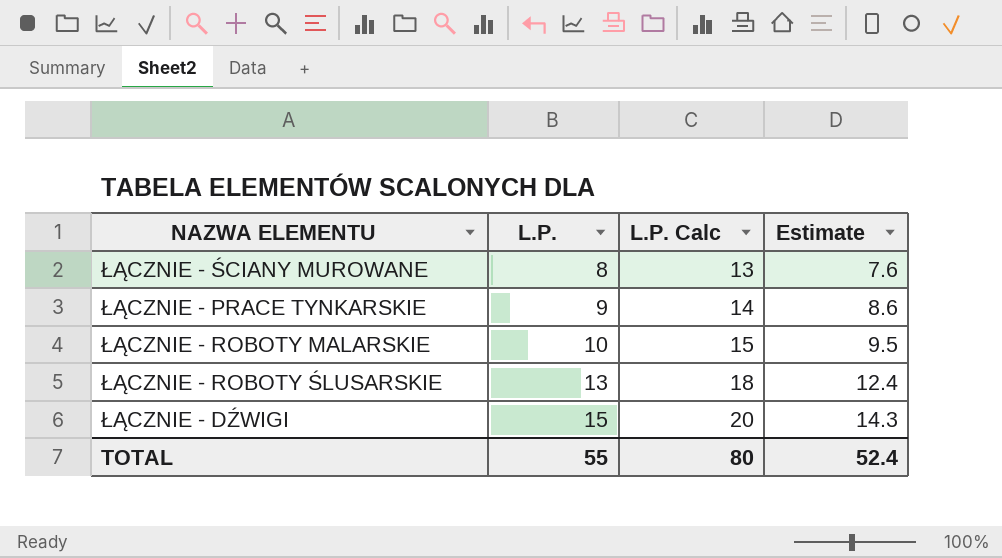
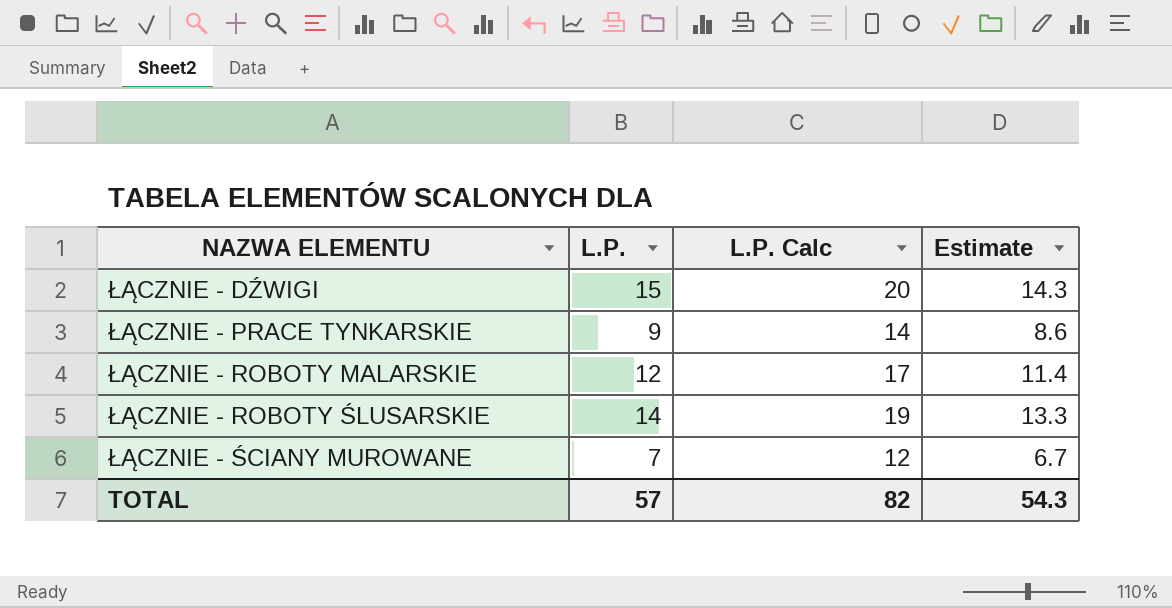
row order: L.P. ascending -> NAZWA ELEMENTU ascending
ŁĄCZNIE - ROBOTY MALARSKIE | L.P.: 10 -> 12
ŁĄCZNIE - ROBOTY MALARSKIE | L.P. Calc: 15 -> 17
ŁĄCZNIE - ROBOTY MALARSKIE | Estimate: 9.5 -> 11.4
ŁĄCZNIE - ROBOTY ŚLUSARSKIE | L.P.: 13 -> 14
ŁĄCZNIE - ROBOTY ŚLUSARSKIE | L.P. Calc: 18 -> 19
ŁĄCZNIE - ROBOTY ŚLUSARSKIE | Estimate: 12.4 -> 13.3
ŁĄCZNIE - ŚCIANY MUROWANE | L.P.: 8 -> 7
ŁĄCZNIE - ŚCIANY MUROWANE | L.P. Calc: 13 -> 12
ŁĄCZNIE - ŚCIANY MUROWANE | Estimate: 7.6 -> 6.7
TOTAL | L.P.: 55 -> 57
TOTAL | L.P. Calc: 80 -> 82
TOTAL | Estimate: 52.4 -> 54.3

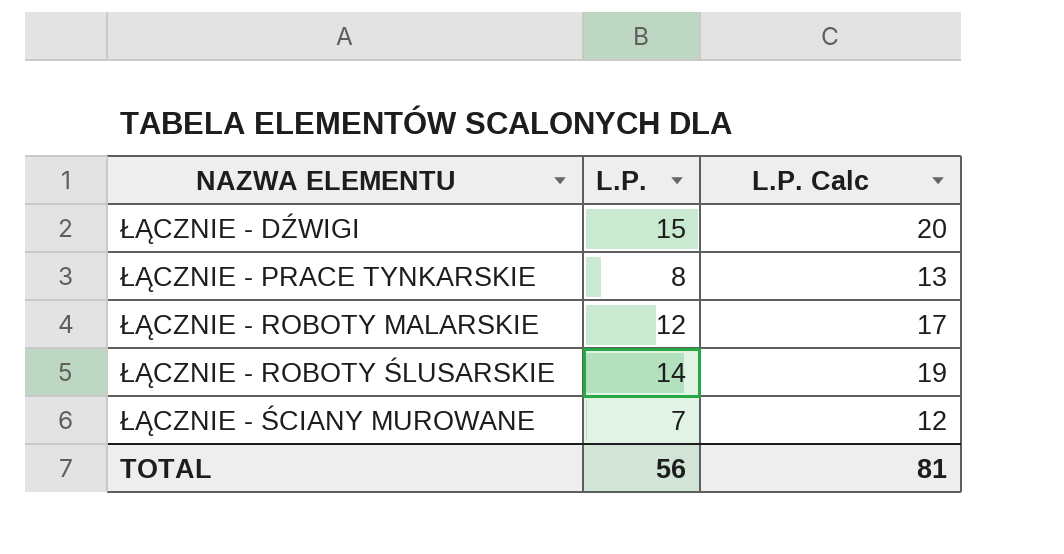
column Estimate | formula: [L.P.] * 0.95 -> none
ŁĄCZNIE - PRACE TYNKARSKIE | L.P.: 9 -> 8
ŁĄCZNIE - PRACE TYNKARSKIE | L.P. Calc: 14 -> 13
TOTAL | L.P.: 57 -> 56
TOTAL | L.P. Calc: 82 -> 81

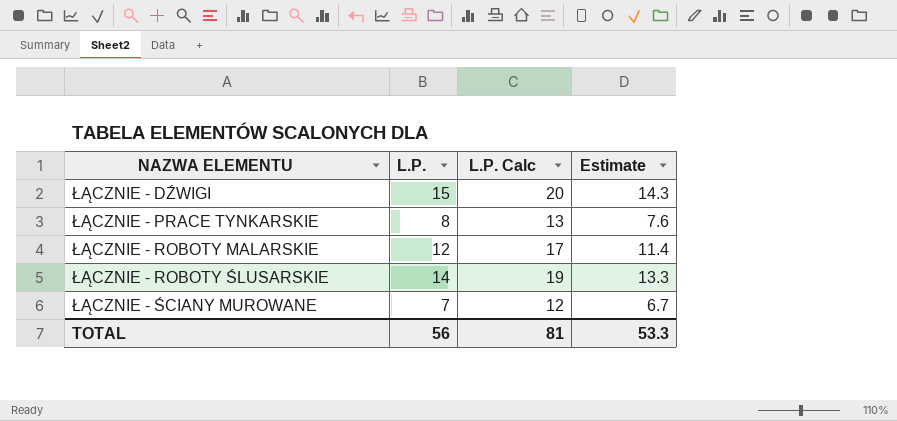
column Estimate | formula: none -> [L.P.] * 0.95

